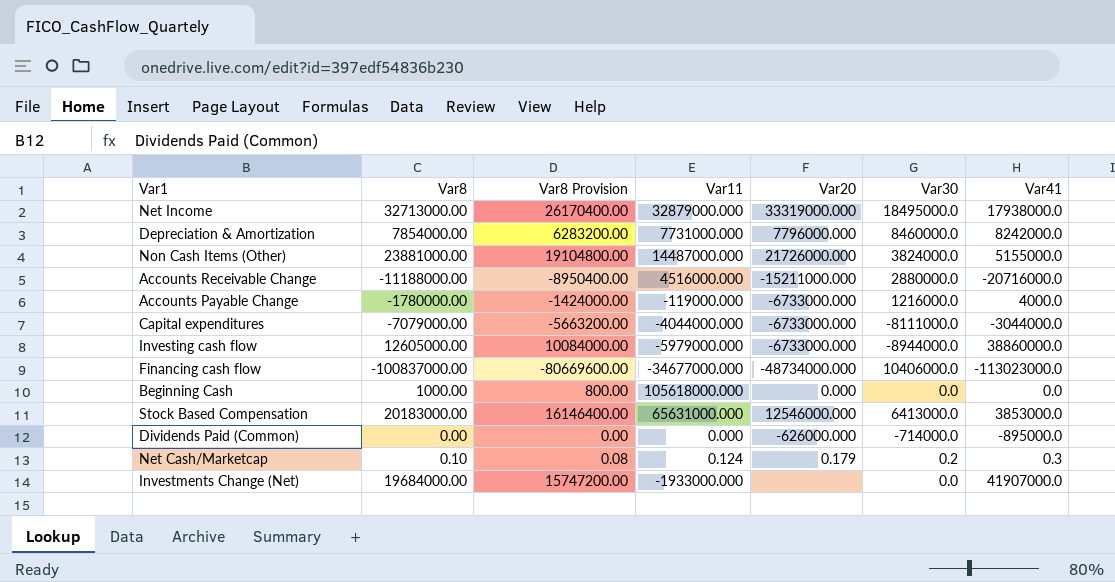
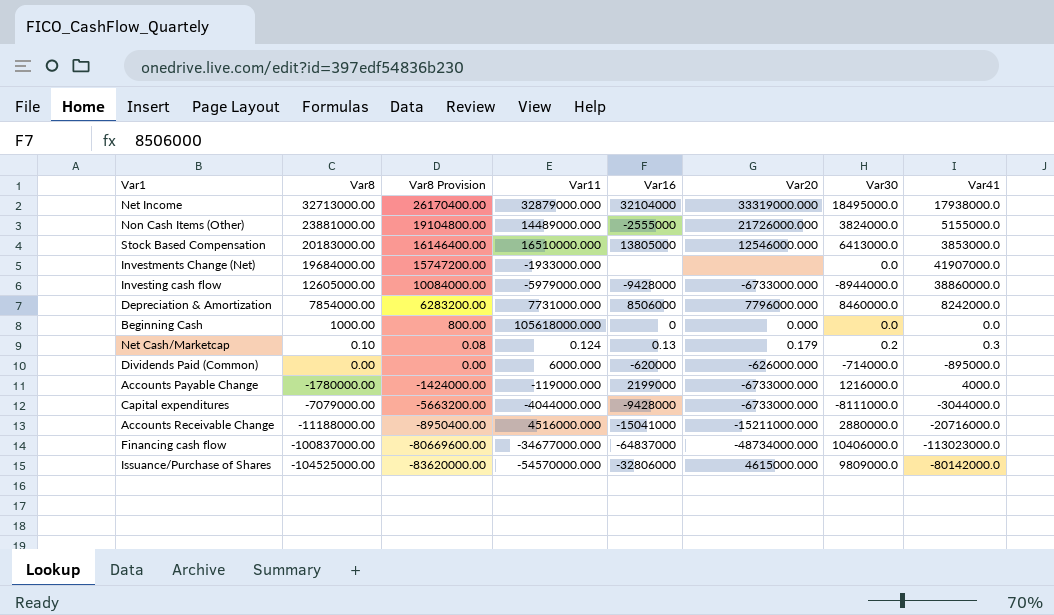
row order: none -> Var8 descending
column Var16 | position: none -> 5
Non Cash Items (Other) | Var11: 14487000.000 -> 14489000.000
Stock Based Compensation | Var11: 65631000.000 -> 16510000.000
Dividends Paid (Common) | Var11: 0.000 -> 6000.000
row Issuance/Purchase of Shares: none -> -104525000.00 | -83620000.00 | -54570000.000 | -32806000 | 4615000.000 | 9809000.0 | -80142000.0

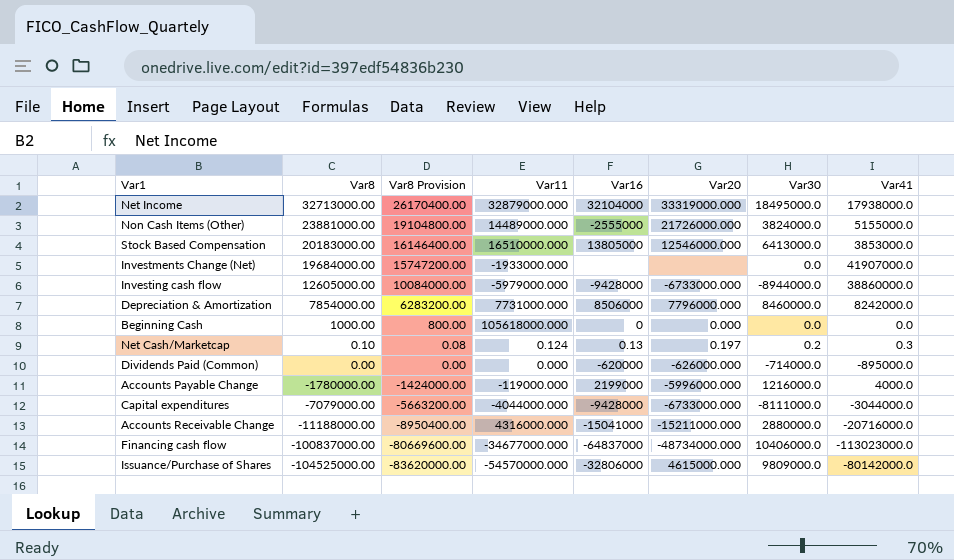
Net Cash/Marketcap | Var20: 0.179 -> 0.197
Dividends Paid (Common) | Var11: 6000.000 -> 0.000
Accounts Payable Change | Var20: -6733000.000 -> -5996000.000
Accounts Receivable Change | Var11: 4516000.000 -> 4316000.000

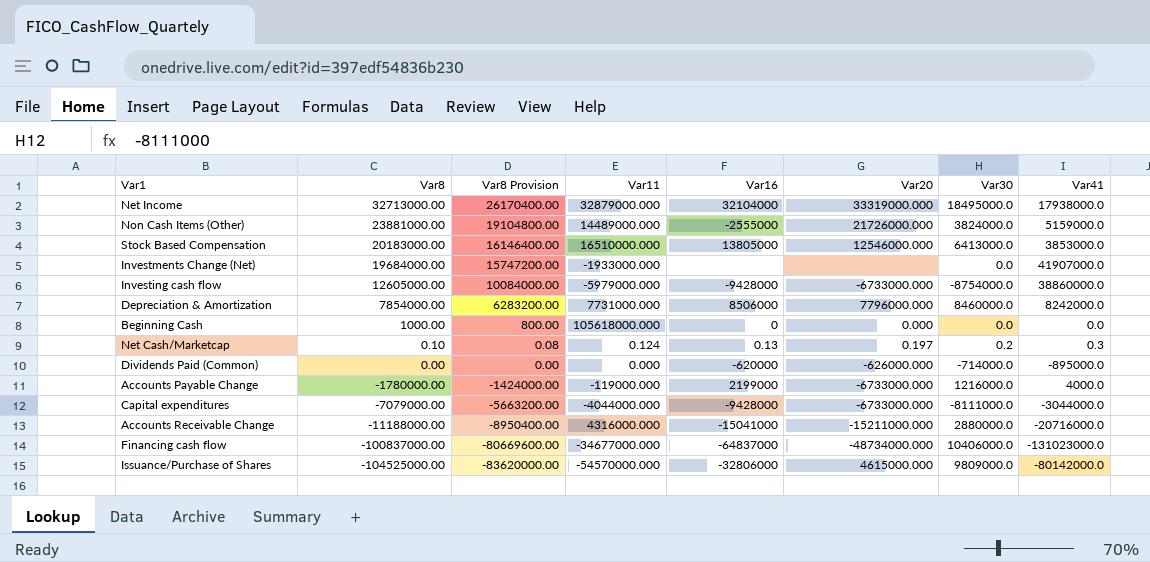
Non Cash Items (Other) | Var41: 5155000.0 -> 5159000.0
Investing cash flow | Var30: -8944000.0 -> -8754000.0
Accounts Payable Change | Var20: -5996000.000 -> -6733000.000
Financing cash flow | Var41: -113023000.0 -> -131023000.0

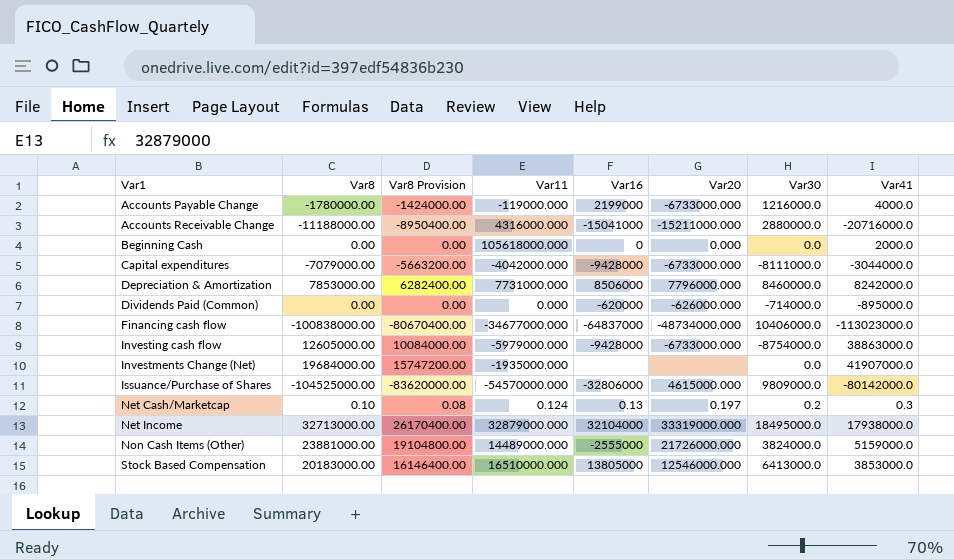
row order: Var8 descending -> Var1 ascending
Beginning Cash | Var8: 1000.00 -> 0.00
Beginning Cash | Var8 Provision: 800.00 -> 0.00
Beginning Cash | Var41: 0.0 -> 2000.0
Capital expenditures | Var11: -4044000.000 -> -4042000.000
Depreciation & Amortization | Var8: 7854000.00 -> 7853000.00
Depreciation & Amortization | Var8 Provision: 6283200.00 -> 6282400.00
Financing cash flow | Var8: -100837000.00 -> -100838000.00
Financing cash flow | Var8 Provision: -80669600.00 -> -80670400.00
Financing cash flow | Var41: -131023000.0 -> -113023000.0
Investing cash flow | Var41: 38860000.0 -> 38863000.0
Investments Change (Net) | Var11: -1933000.000 -> -1935000.000

